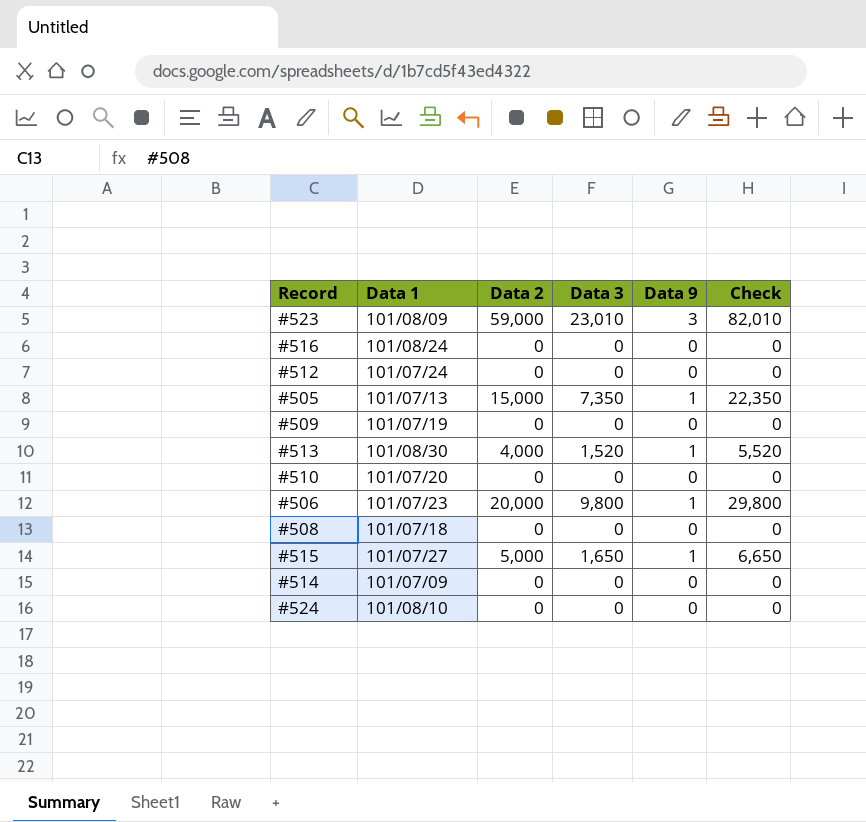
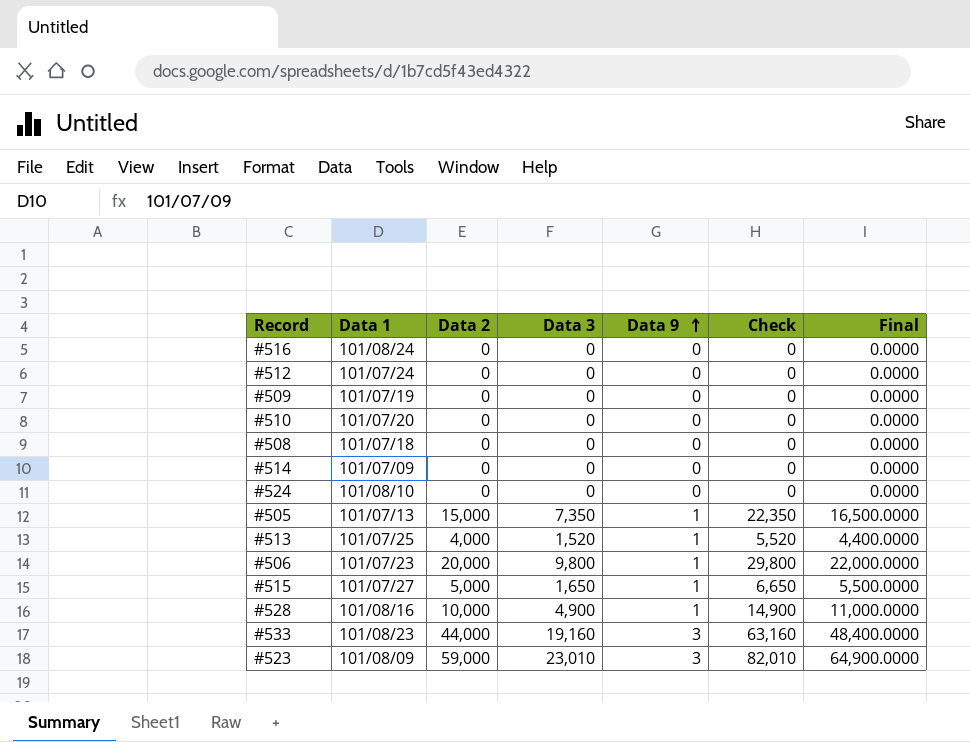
row order: none -> Data 9 ascending
column Final | formula: none -> [Data 2] * 1.1
#513 | Data 1: 101/08/30 -> 101/07/25
row #528: none -> 101/08/16 | 10,000 | 4,900 | 1 | 14,900 | 11,000.0000
row #533: none -> 101/08/23 | 44,000 | 19,160 | 3 | 63,160 | 48,400.0000

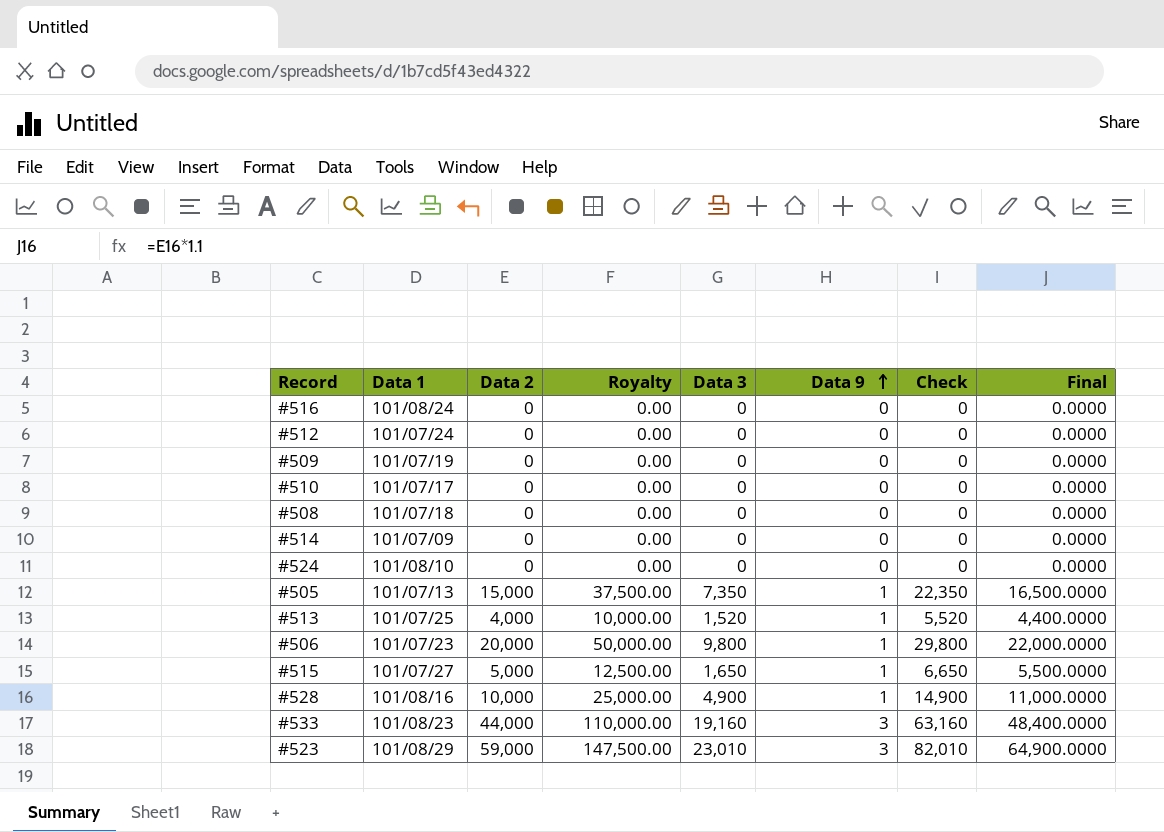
column Royalty | formula: none -> [Data 2] * 2.5
#510 | Data 1: 101/07/20 -> 101/07/17
#523 | Data 1: 101/08/09 -> 101/08/29

